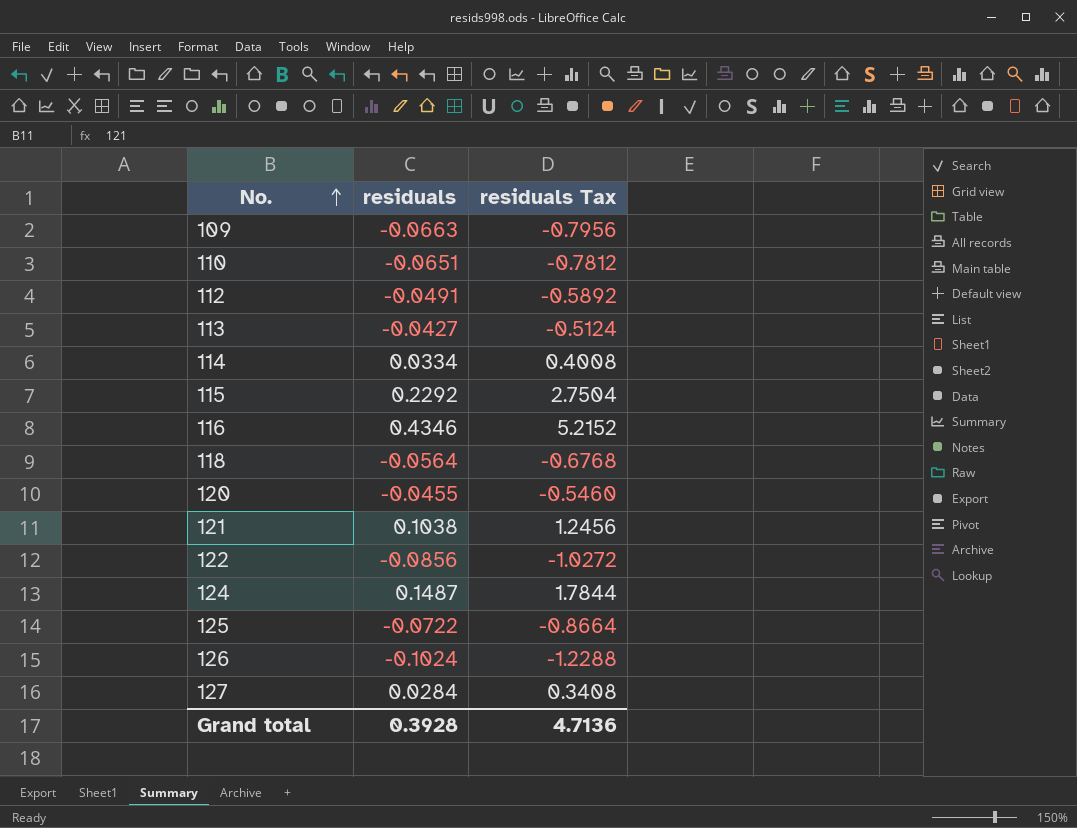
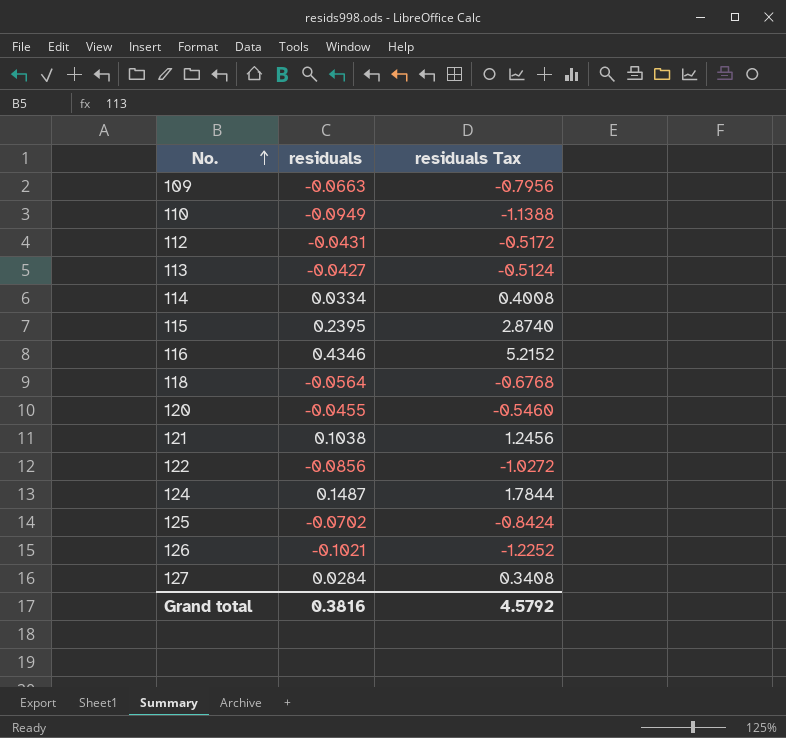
110 | residuals: -0.0651 -> -0.0949
110 | residuals Tax: -0.7812 -> -1.1388
112 | residuals: -0.0491 -> -0.0431
112 | residuals Tax: -0.5892 -> -0.5172
115 | residuals: 0.2292 -> 0.2395
115 | residuals Tax: 2.7504 -> 2.8740
125 | residuals: -0.0722 -> -0.0702
125 | residuals Tax: -0.8664 -> -0.8424
126 | residuals: -0.1024 -> -0.1021
126 | residuals Tax: -1.2288 -> -1.2252
Grand total | residuals: 0.3928 -> 0.3816
Grand total | residuals Tax: 4.7136 -> 4.5792

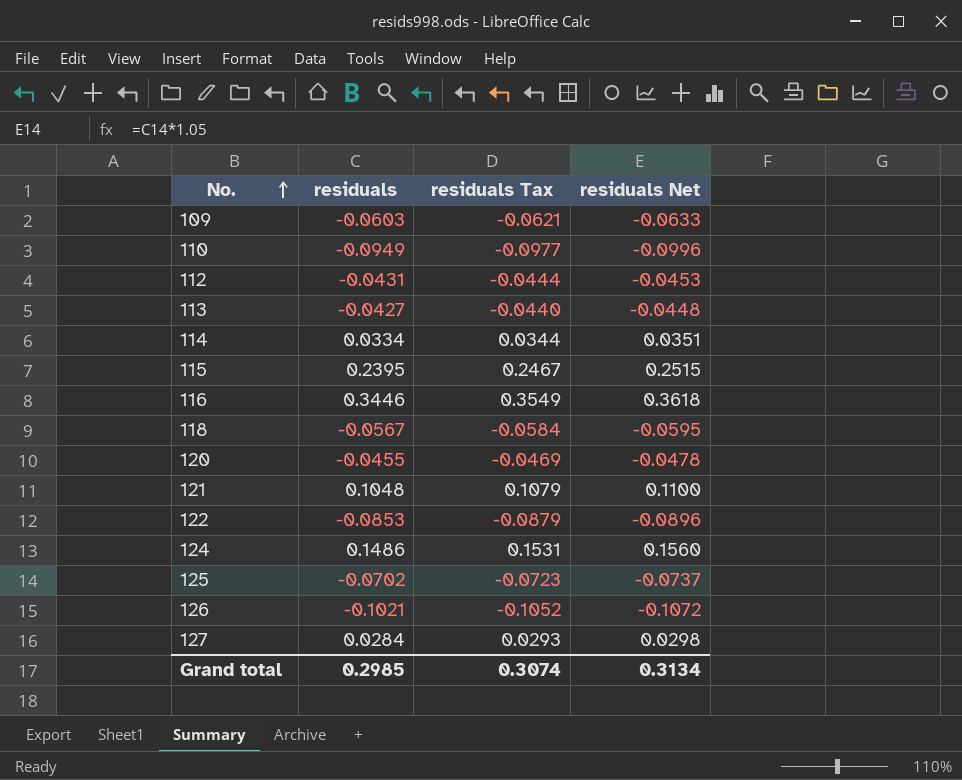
column residuals Tax | formula: [residuals] * 12 -> [residuals] * 1.03
column residuals Net | formula: none -> [residuals] * 1.05
109 | residuals: -0.0663 -> -0.0603
116 | residuals: 0.4346 -> 0.3446
118 | residuals: -0.0564 -> -0.0567
121 | residuals: 0.1038 -> 0.1048
122 | residuals: -0.0856 -> -0.0853
124 | residuals: 0.1487 -> 0.1486
Grand total | residuals: 0.3816 -> 0.2985
Grand total | residuals Tax: 4.5792 -> 0.3074

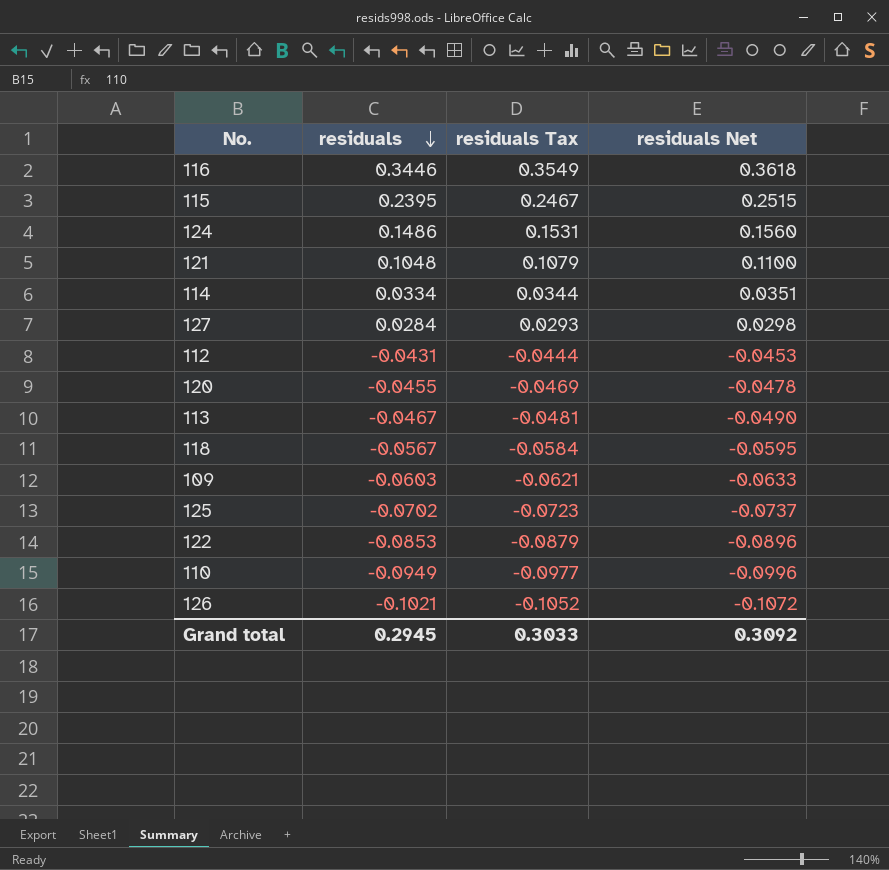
row order: No. ascending -> residuals descending
113 | residuals: -0.0427 -> -0.0467
113 | residuals Tax: -0.0440 -> -0.0481
113 | residuals Net: -0.0448 -> -0.0490
Grand total | residuals: 0.2985 -> 0.2945
Grand total | residuals Tax: 0.3074 -> 0.3033
Grand total | residuals Net: 0.3134 -> 0.3092

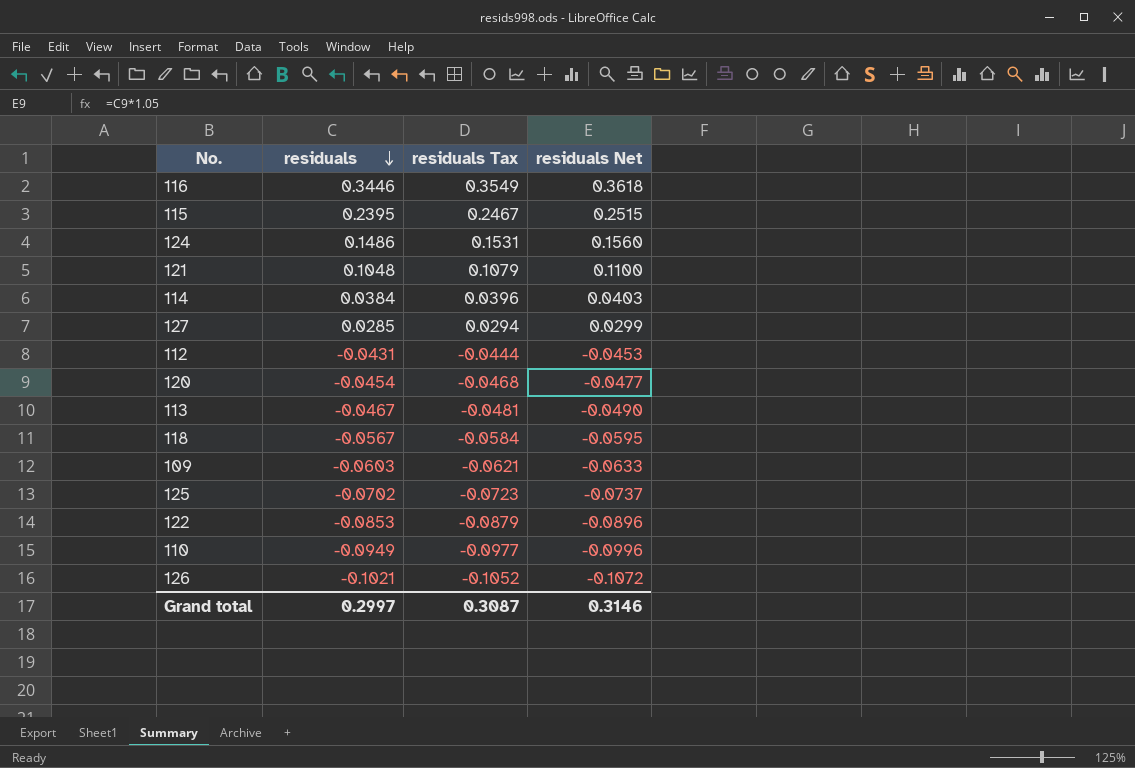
114 | residuals: 0.0334 -> 0.0384
114 | residuals Tax: 0.0344 -> 0.0396
114 | residuals Net: 0.0351 -> 0.0403
127 | residuals: 0.0284 -> 0.0285
127 | residuals Tax: 0.0293 -> 0.0294
127 | residuals Net: 0.0298 -> 0.0299
120 | residuals: -0.0455 -> -0.0454
120 | residuals Tax: -0.0469 -> -0.0468
120 | residuals Net: -0.0478 -> -0.0477
Grand total | residuals: 0.2945 -> 0.2997
Grand total | residuals Tax: 0.3033 -> 0.3087
Grand total | residuals Net: 0.3092 -> 0.3146

